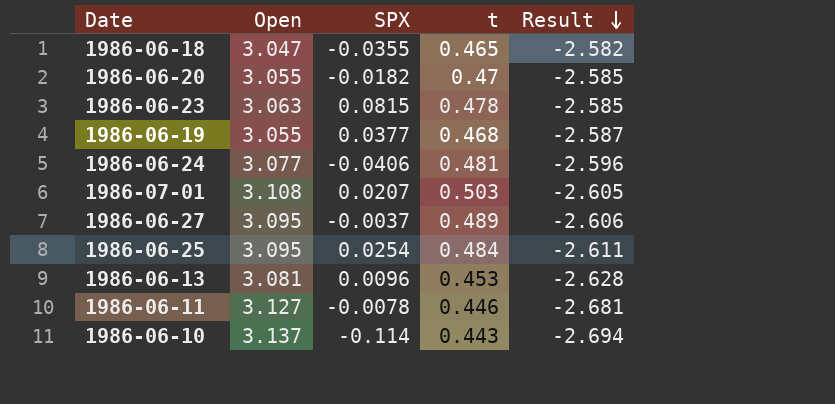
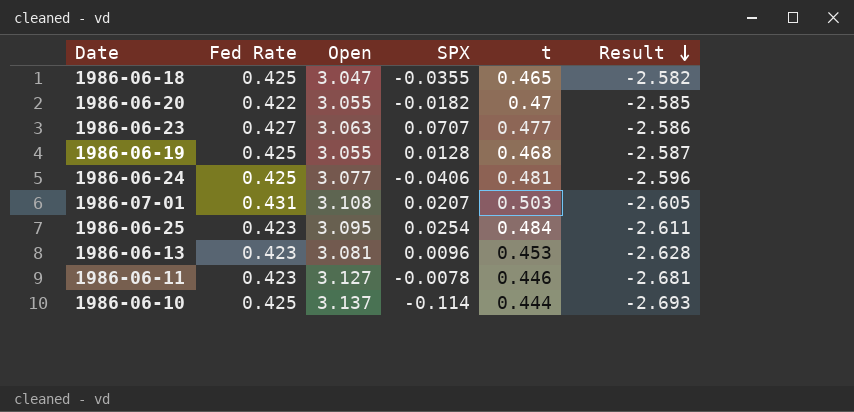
column Fed Rate | position: none -> 2
row 1986-06-27: 3.095 | -0.0037 | 0.489 | -2.606 -> none
1986-06-23 | SPX: 0.0815 -> 0.0707
1986-06-23 | t: 0.478 -> 0.477
1986-06-23 | Result: -2.585 -> -2.586
1986-06-19 | SPX: 0.0377 -> 0.0128
1986-06-10 | t: 0.443 -> 0.444
1986-06-10 | Result: -2.694 -> -2.693

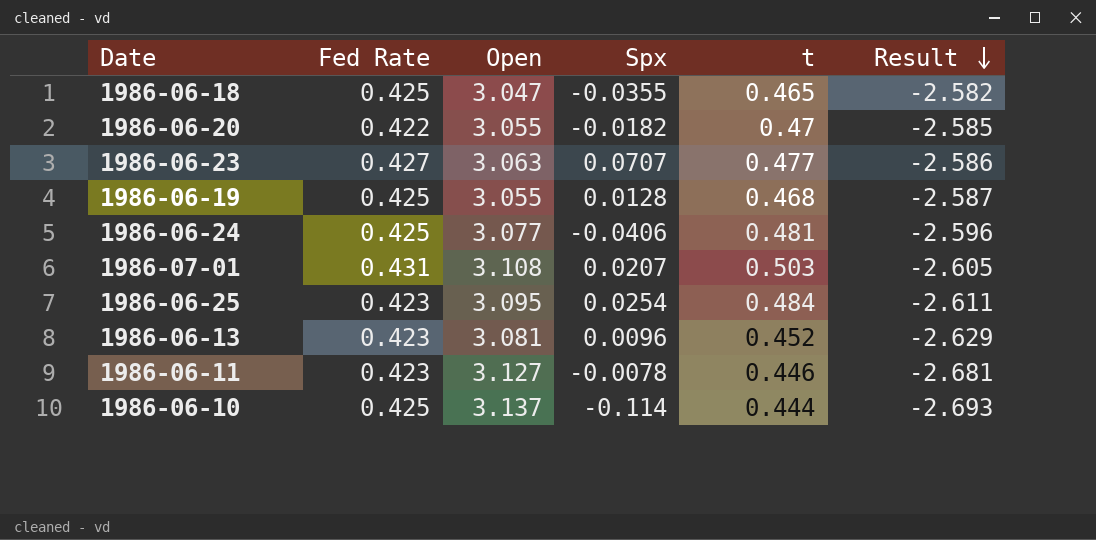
column name: SPX -> Spx
1986-06-13 | t: 0.453 -> 0.452
1986-06-13 | Result: -2.628 -> -2.629

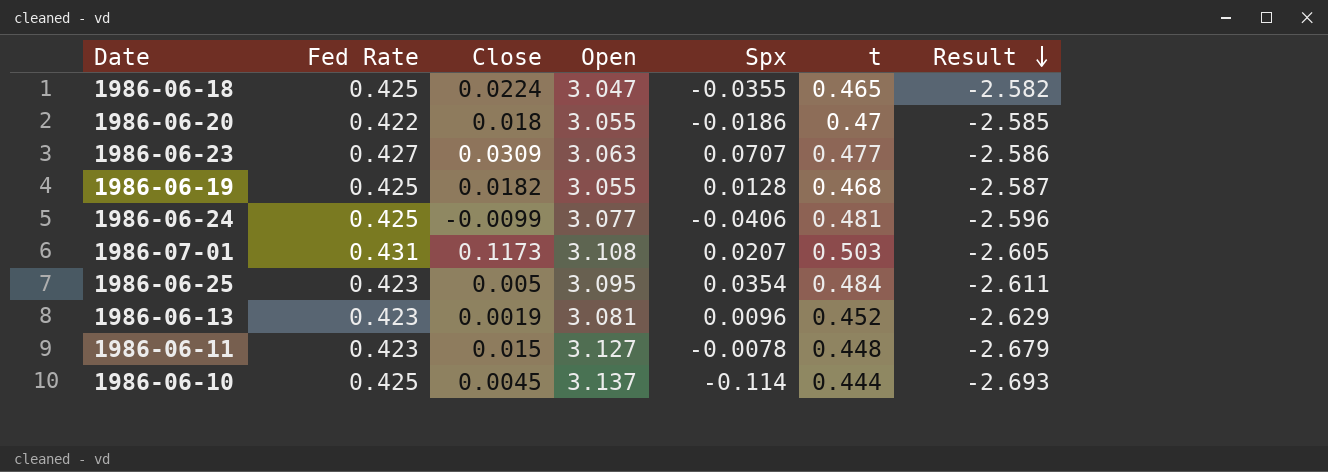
column Close | position: none -> 3
1986-06-20 | Spx: -0.0182 -> -0.0186
1986-06-25 | Spx: 0.0254 -> 0.0354
1986-06-11 | t: 0.446 -> 0.448
1986-06-11 | Result: -2.681 -> -2.679

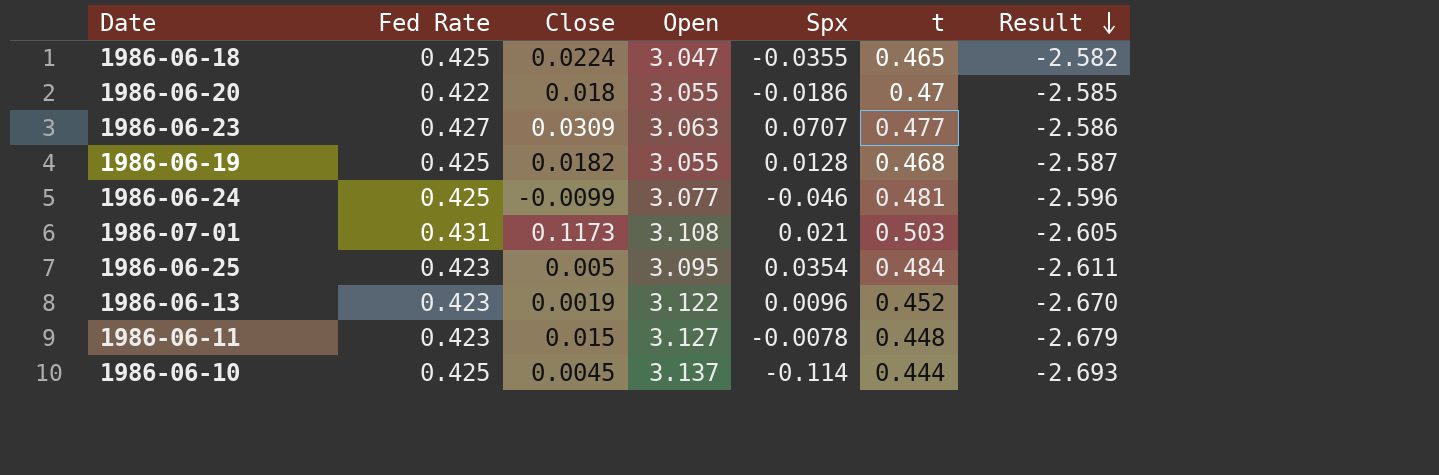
1986-06-24 | Spx: -0.0406 -> -0.046
1986-07-01 | Spx: 0.0207 -> 0.021
1986-06-13 | Open: 3.081 -> 3.122
1986-06-13 | Result: -2.629 -> -2.670

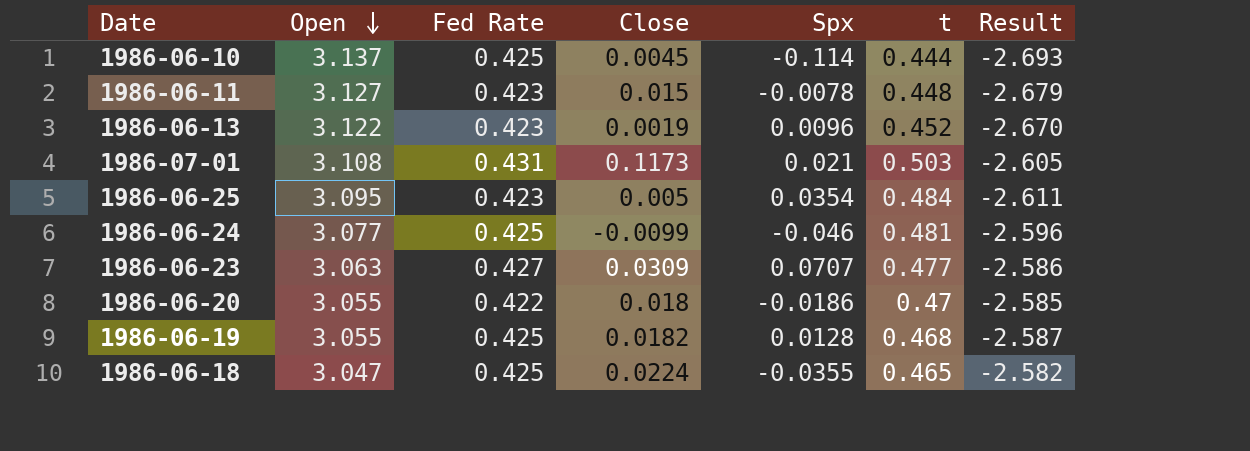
row order: Result descending -> Open descending
column Open | position: 4 -> 2

